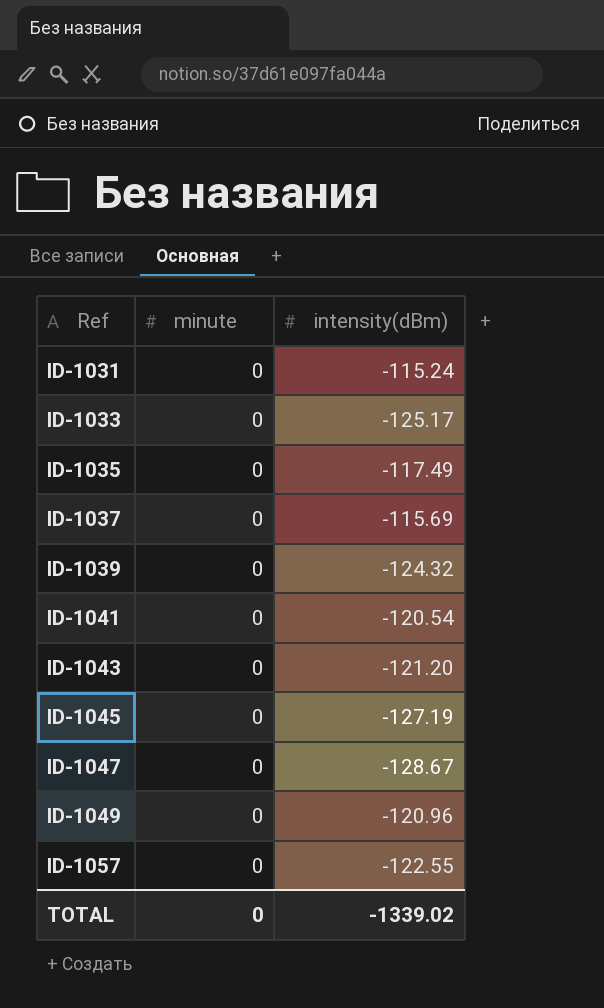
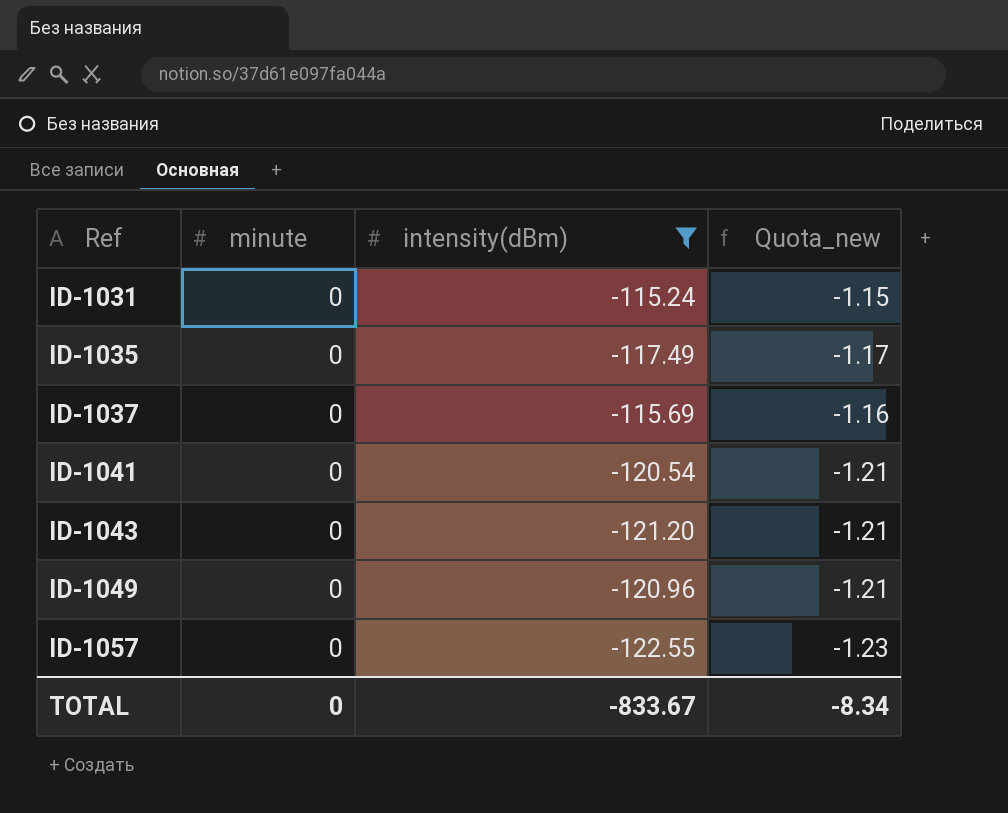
filter: none -> intensity(dBm) >= -122.55
column Quota_new | formula: none -> [intensity(dBm)] * 0.01
TOTAL | intensity(dBm): -1339.02 -> -833.67

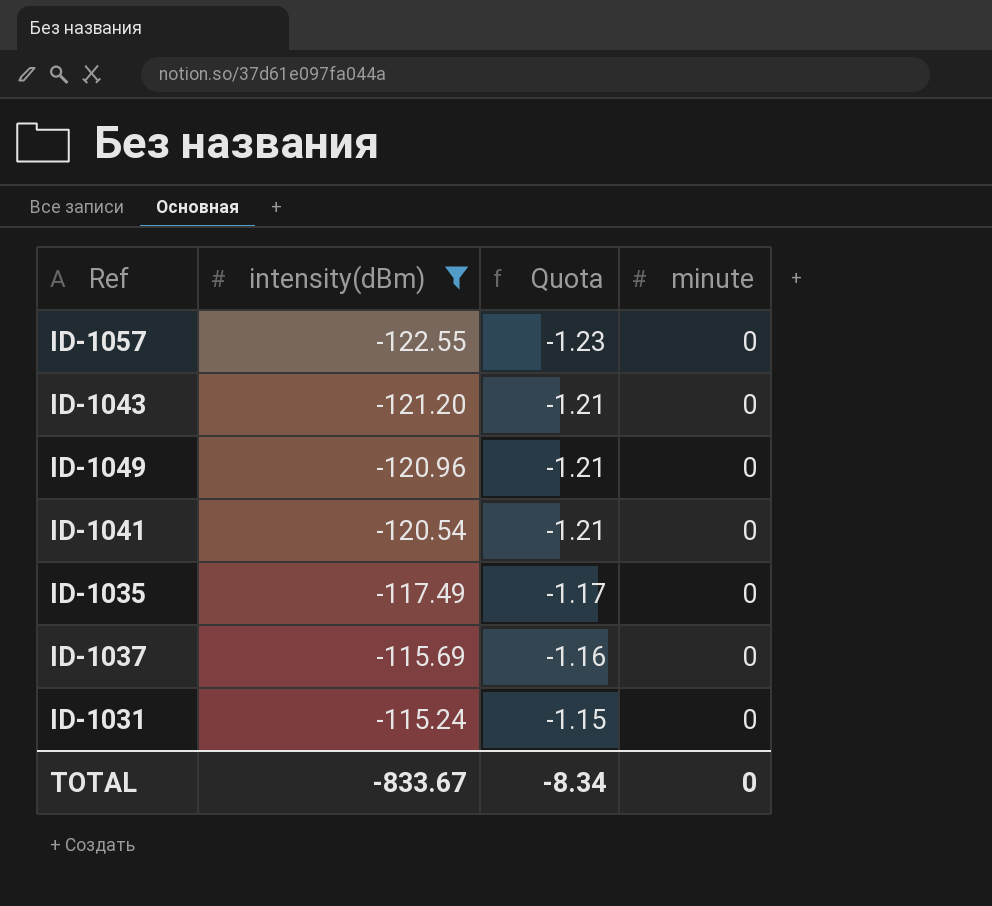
row order: Ref ascending -> intensity(dBm) ascending
column name: Quota_new -> Quota
column minute | position: 2 -> 4

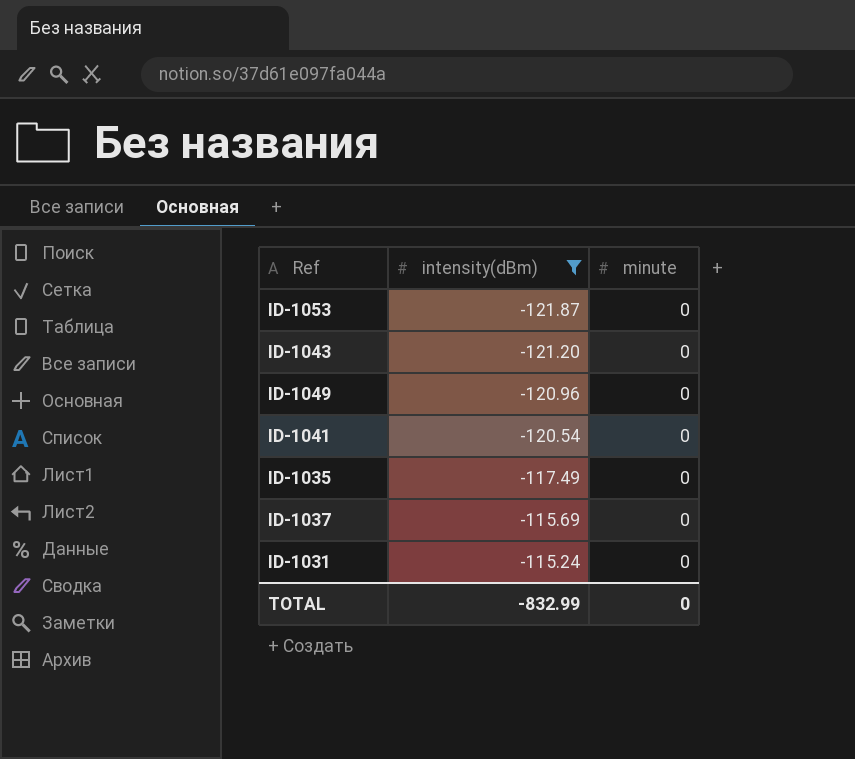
column Quota | formula: [intensity(dBm)] * 0.01 -> none
row ID-1057: -122.55 | -1.23 | 0 -> none
row ID-1053: none -> -121.87 | 0
TOTAL | intensity(dBm): -833.67 -> -832.99

